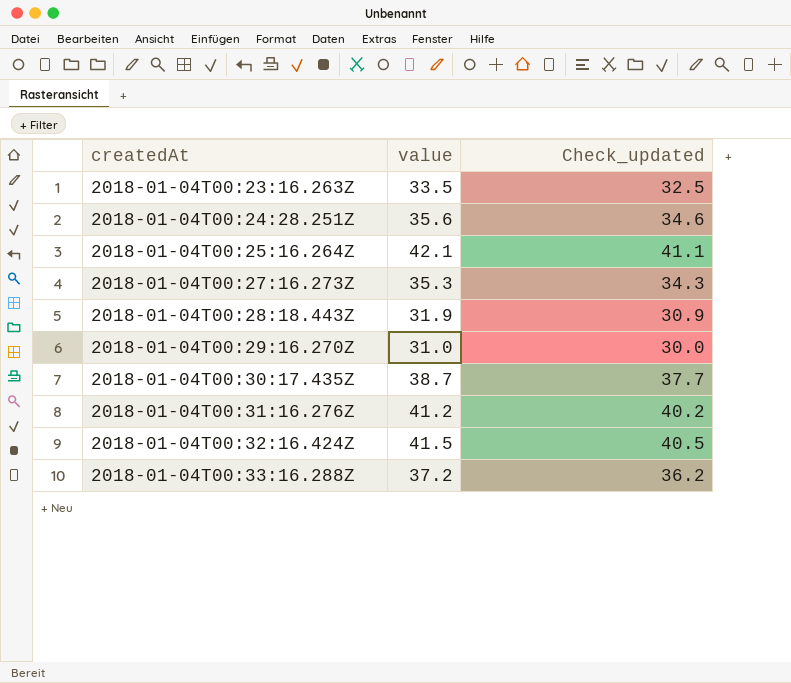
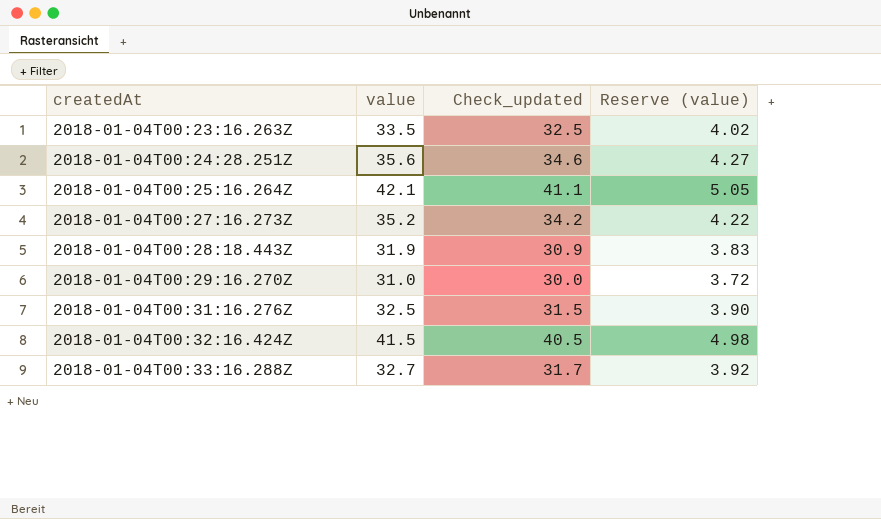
column Reserve (value) | formula: none -> [value] * 0.12
row 2018-01-04T00:30:17.435Z: 38.7 | 37.7 -> none
2018-01-04T00:27:16.273Z | value: 35.3 -> 35.2
2018-01-04T00:27:16.273Z | Check_updated: 34.3 -> 34.2
2018-01-04T00:31:16.276Z | value: 41.2 -> 32.5
2018-01-04T00:31:16.276Z | Check_updated: 40.2 -> 31.5
2018-01-04T00:33:16.288Z | value: 37.2 -> 32.7
2018-01-04T00:33:16.288Z | Check_updated: 36.2 -> 31.7

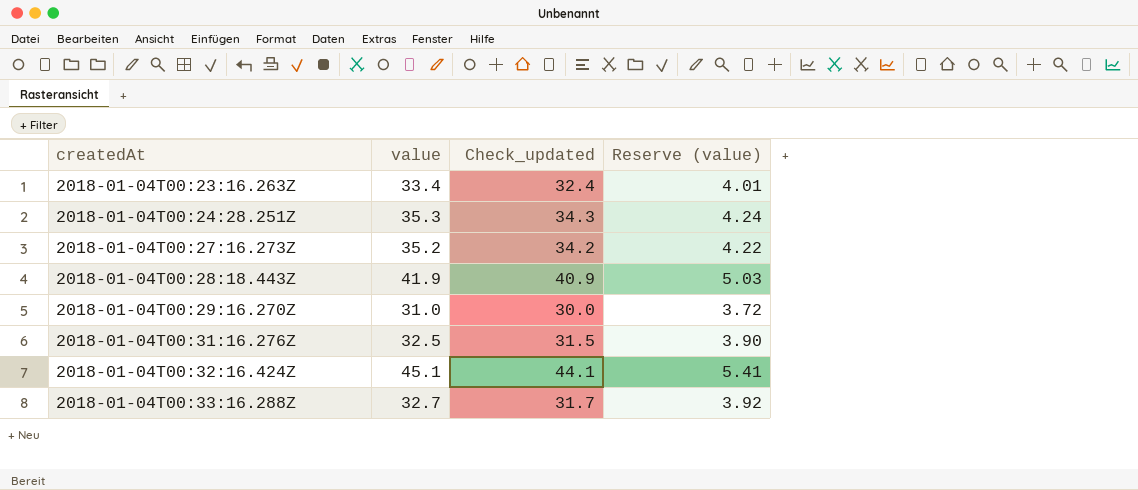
row 2018-01-04T00:25:16.264Z: 42.1 | 41.1 | 5.05 -> none
2018-01-04T00:23:16.263Z | value: 33.5 -> 33.4
2018-01-04T00:23:16.263Z | Check_updated: 32.5 -> 32.4
2018-01-04T00:23:16.263Z | Reserve (value): 4.02 -> 4.01
2018-01-04T00:24:28.251Z | value: 35.6 -> 35.3
2018-01-04T00:24:28.251Z | Check_updated: 34.6 -> 34.3
2018-01-04T00:24:28.251Z | Reserve (value): 4.27 -> 4.24
2018-01-04T00:28:18.443Z | value: 31.9 -> 41.9
2018-01-04T00:28:18.443Z | Check_updated: 30.9 -> 40.9
2018-01-04T00:28:18.443Z | Reserve (value): 3.83 -> 5.03
2018-01-04T00:32:16.424Z | value: 41.5 -> 45.1
2018-01-04T00:32:16.424Z | Check_updated: 40.5 -> 44.1
2018-01-04T00:32:16.424Z | Reserve (value): 4.98 -> 5.41

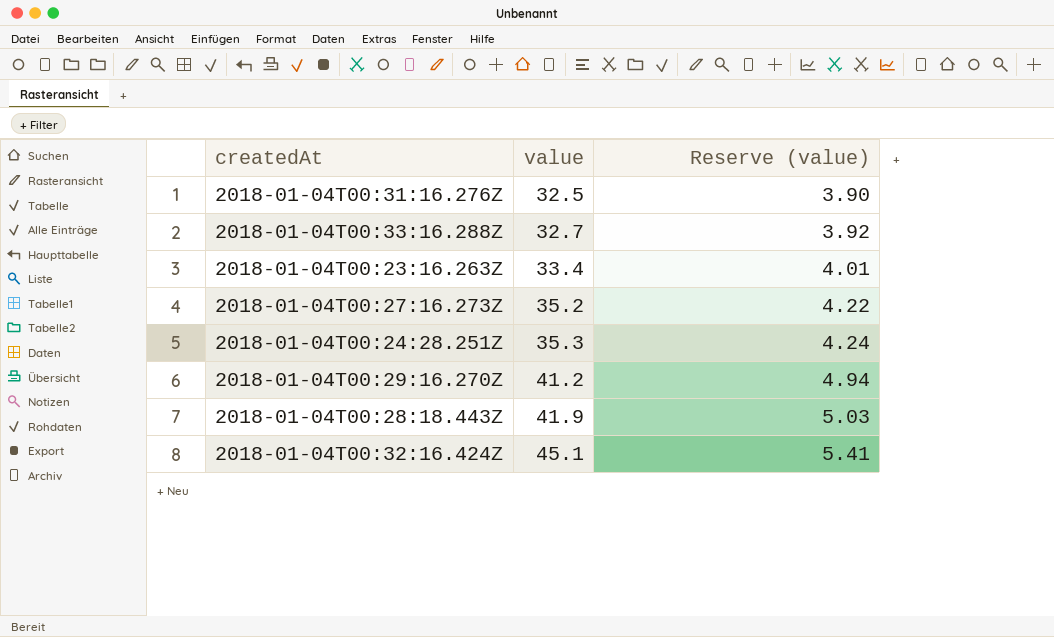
row order: createdAt ascending -> value ascending
column Check_updated | formula: [value] - 1 -> none
2018-01-04T00:29:16.270Z | value: 31.0 -> 41.2
2018-01-04T00:29:16.270Z | Reserve (value): 3.72 -> 4.94

